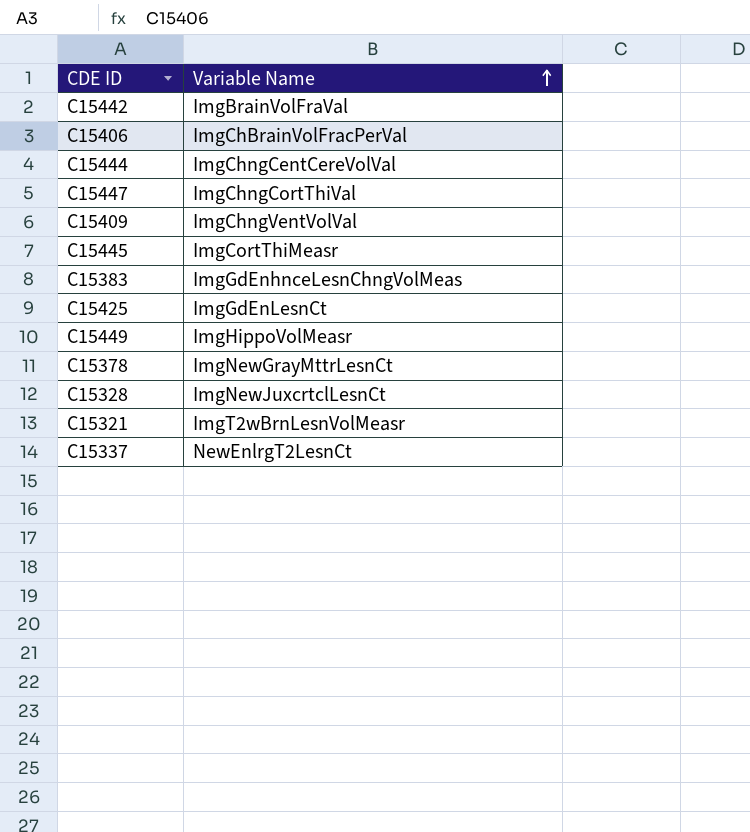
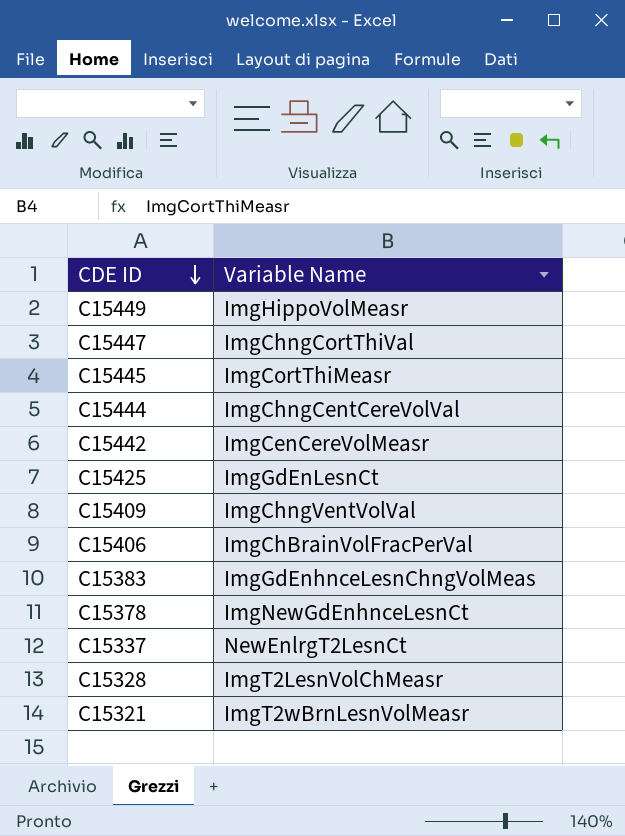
row order: Variable Name ascending -> CDE ID descending
C15442 | Variable Name: ImgBrainVolFraVal -> ImgCenCereVolMeasr
C15378 | Variable Name: ImgNewGrayMttrLesnCt -> ImgNewGdEnhnceLesnCt
C15328 | Variable Name: ImgNewJuxcrtclLesnCt -> ImgT2LesnVolChMeasr

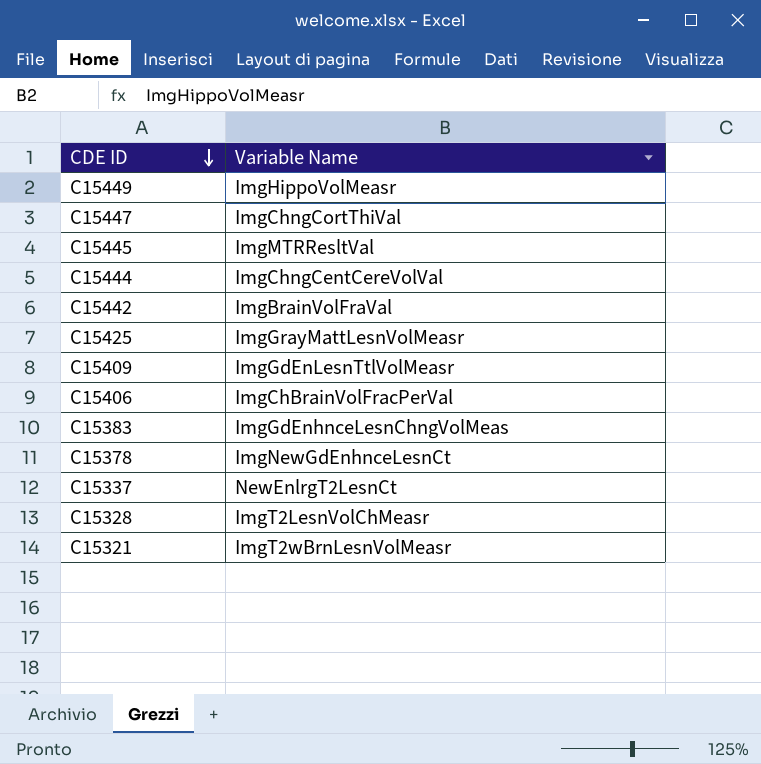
C15445 | Variable Name: ImgCortThiMeasr -> ImgMTRResltVal
C15442 | Variable Name: ImgCenCereVolMeasr -> ImgBrainVolFraVal
C15425 | Variable Name: ImgGdEnLesnCt -> ImgGrayMattLesnVolMeasr
C15409 | Variable Name: ImgChngVentVolVal -> ImgGdEnLesnTtlVolMeasr

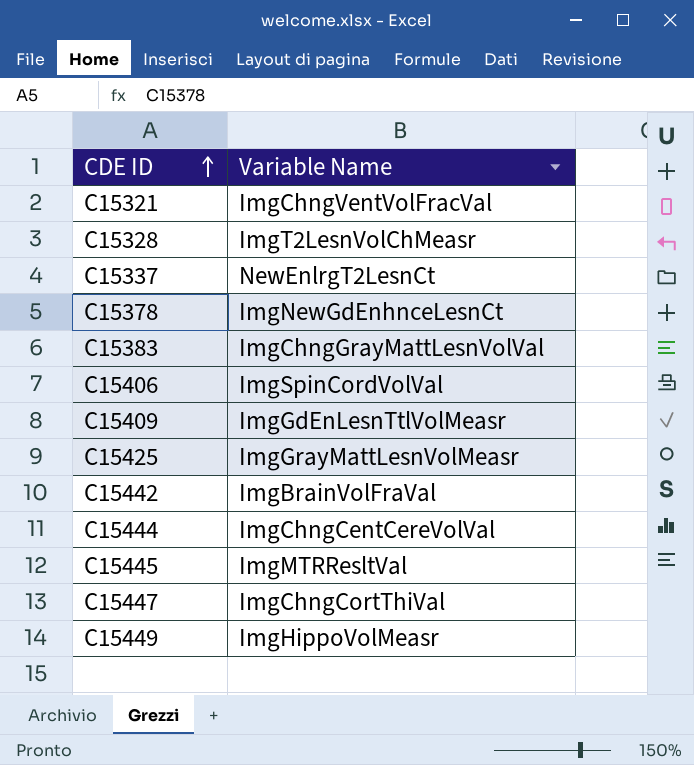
row order: CDE ID descending -> CDE ID ascending
C15321 | Variable Name: ImgT2wBrnLesnVolMeasr -> ImgChngVentVolFracVal
C15383 | Variable Name: ImgGdEnhnceLesnChngVolMeas -> ImgChngGrayMattLesnVolVal
C15406 | Variable Name: ImgChBrainVolFracPerVal -> ImgSpinCordVolVal

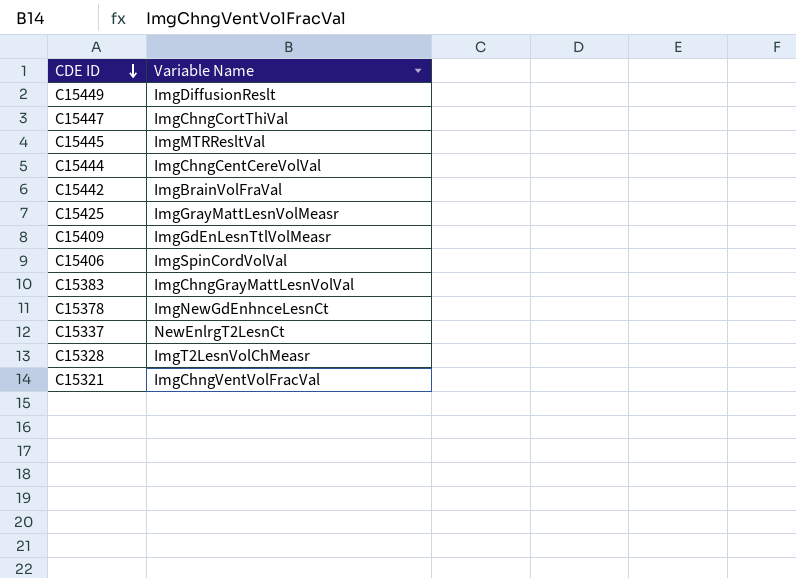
row order: CDE ID ascending -> CDE ID descending
C15449 | Variable Name: ImgHippoVolMeasr -> ImgDiffusionReslt

